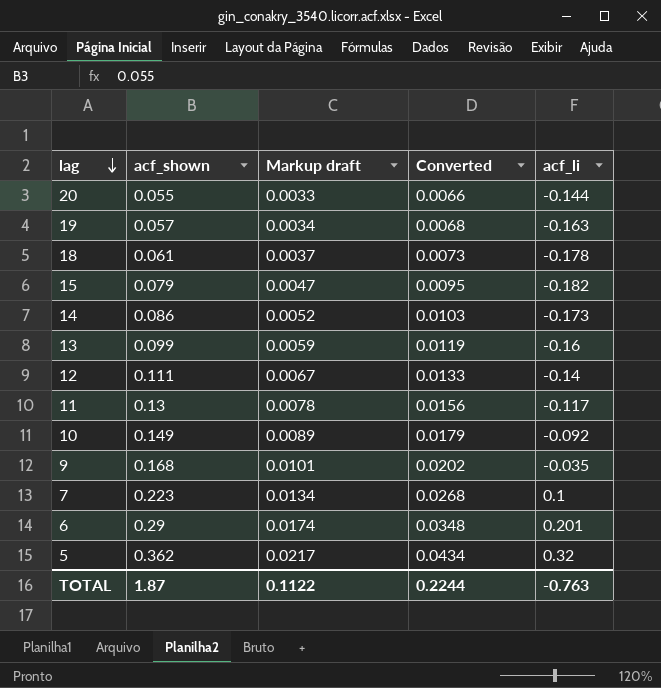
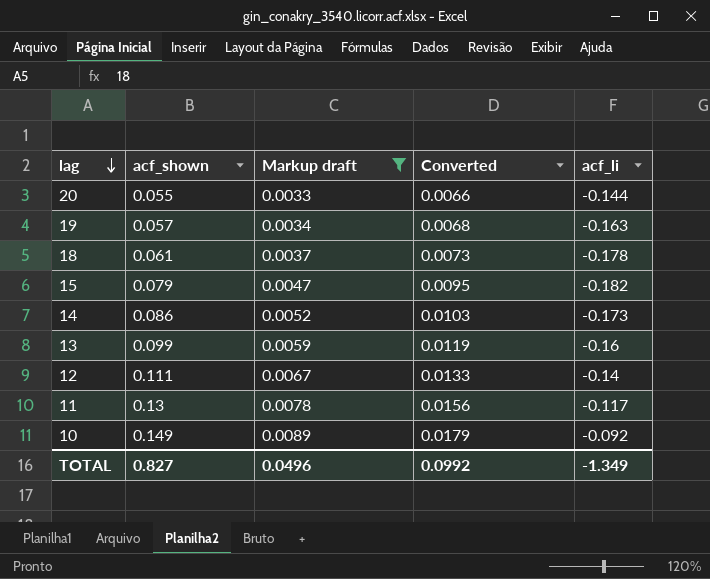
filter: none -> Markup draft <= 0.0089
TOTAL | acf_shown: 1.87 -> 0.827
TOTAL | Markup draft: 0.1122 -> 0.0496
TOTAL | Converted: 0.2244 -> 0.0992
TOTAL | acf_li: -0.763 -> -1.349

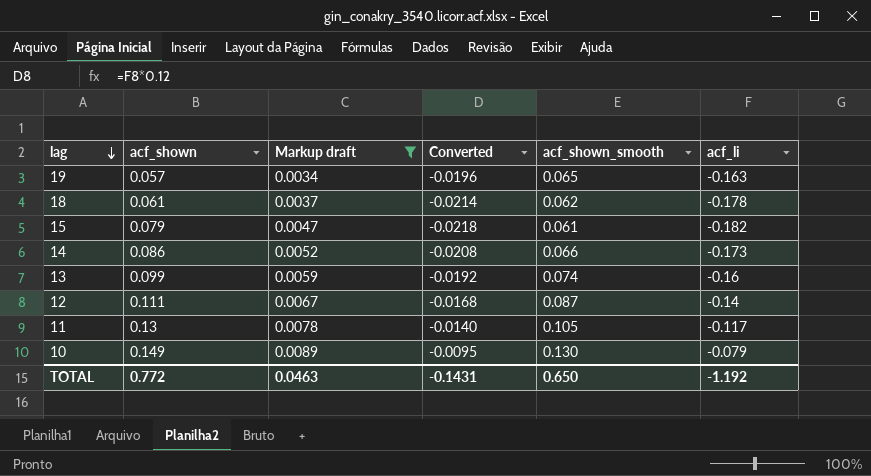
column Converted | formula: [acf_shown] * 0.12 -> [acf_li] * 0.12
column acf_shown_smooth | position: none -> 5
row 20: 0.055 | 0.0033 | 0.0066 | -0.144 -> none
10 | acf_li: -0.092 -> -0.079
TOTAL | acf_shown: 0.827 -> 0.772
TOTAL | Markup draft: 0.0496 -> 0.0463
TOTAL | Converted: 0.0992 -> -0.1431
TOTAL | acf_li: -1.349 -> -1.192

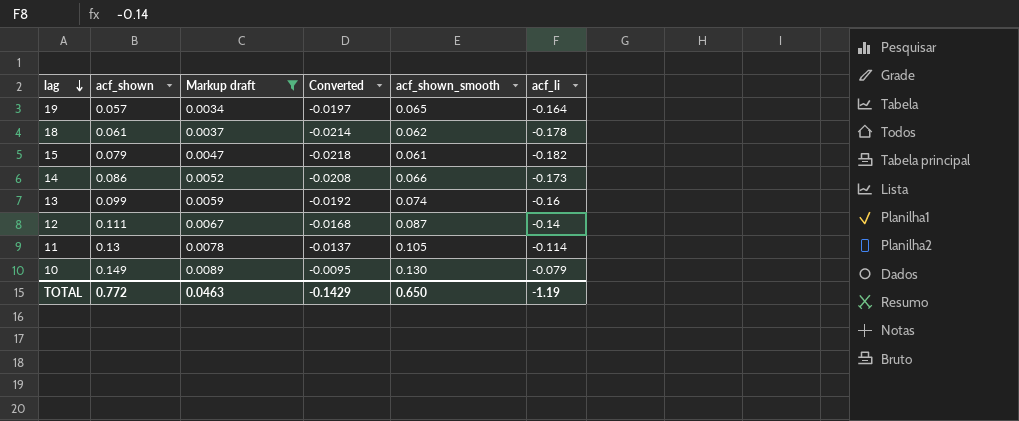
19 | Converted: -0.0196 -> -0.0197
19 | acf_li: -0.163 -> -0.164
11 | Converted: -0.0140 -> -0.0137
11 | acf_li: -0.117 -> -0.114
TOTAL | Converted: -0.1431 -> -0.1429
TOTAL | acf_li: -1.192 -> -1.19

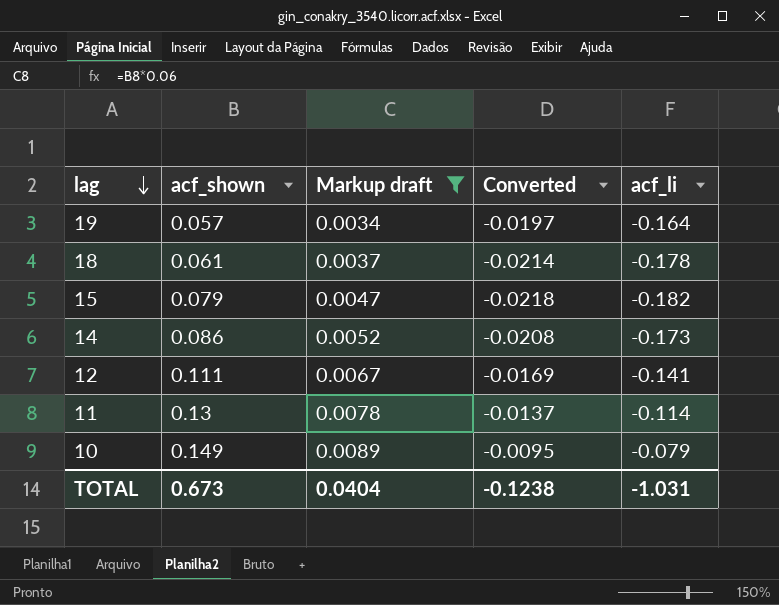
column acf_shown_smooth | position: 5 -> none
row 13: 0.099 | 0.0059 | -0.0192 | 0.074 | -0.16 -> none
12 | Converted: -0.0168 -> -0.0169
12 | acf_li: -0.14 -> -0.141
TOTAL | acf_shown: 0.772 -> 0.673
TOTAL | Markup draft: 0.0463 -> 0.0404
TOTAL | Converted: -0.1429 -> -0.1238
TOTAL | acf_li: -1.19 -> -1.031

